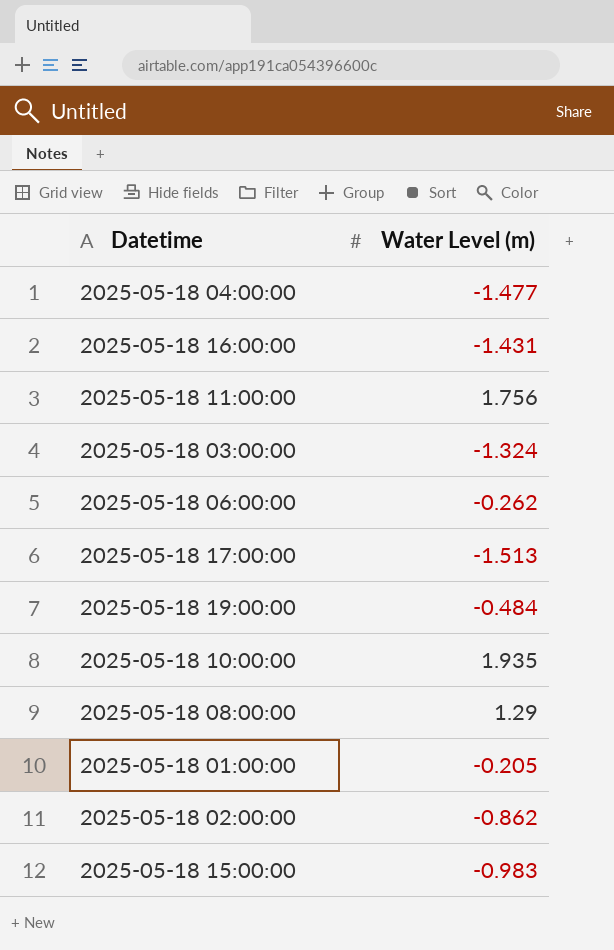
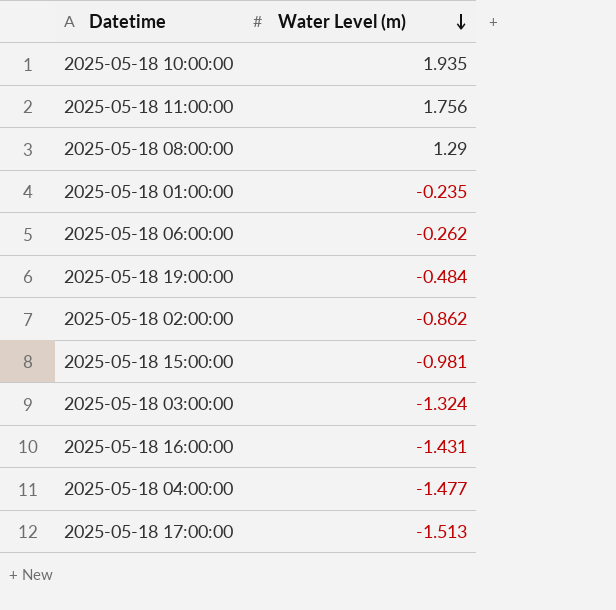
row order: none -> Water Level (m) descending
2025-05-18 01:00:00 | Water Level (m): -0.205 -> -0.235
2025-05-18 15:00:00 | Water Level (m): -0.983 -> -0.981

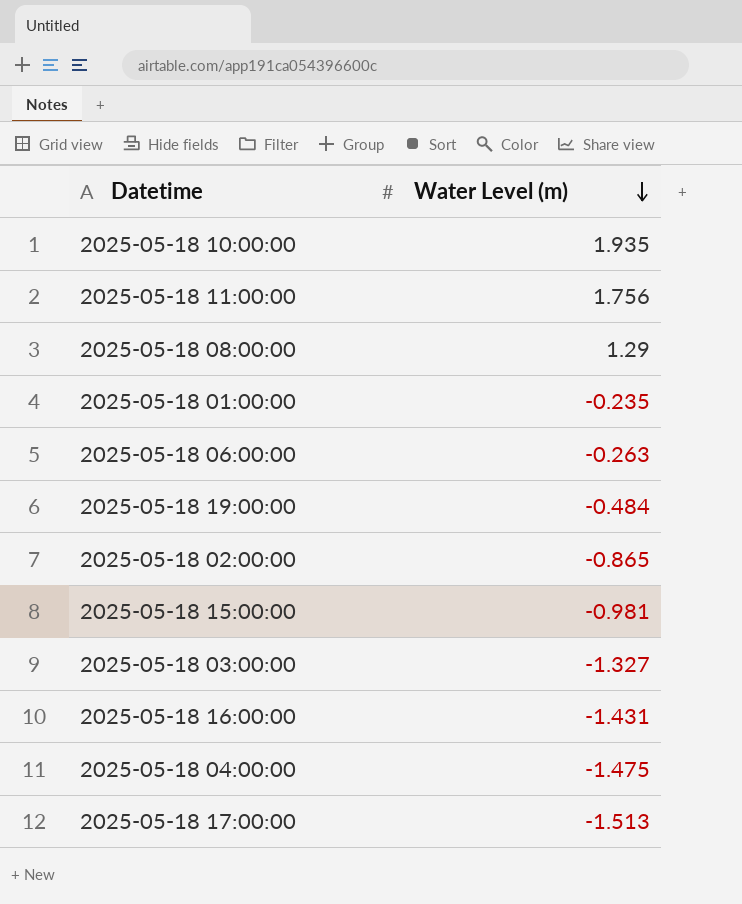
2025-05-18 06:00:00 | Water Level (m): -0.262 -> -0.263
2025-05-18 02:00:00 | Water Level (m): -0.862 -> -0.865
2025-05-18 03:00:00 | Water Level (m): -1.324 -> -1.327
2025-05-18 04:00:00 | Water Level (m): -1.477 -> -1.475

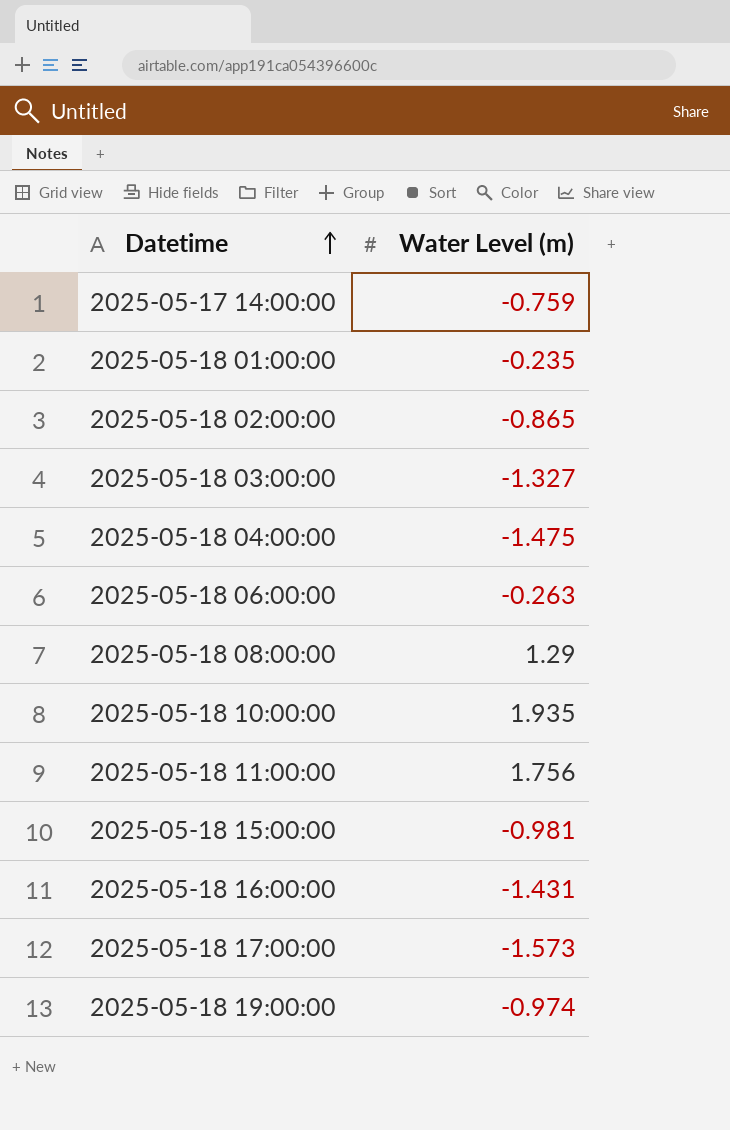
row order: Water Level (m) descending -> Datetime ascending
row 2025-05-17 14:00:00: none -> -0.759
2025-05-18 17:00:00 | Water Level (m): -1.513 -> -1.573
2025-05-18 19:00:00 | Water Level (m): -0.484 -> -0.974

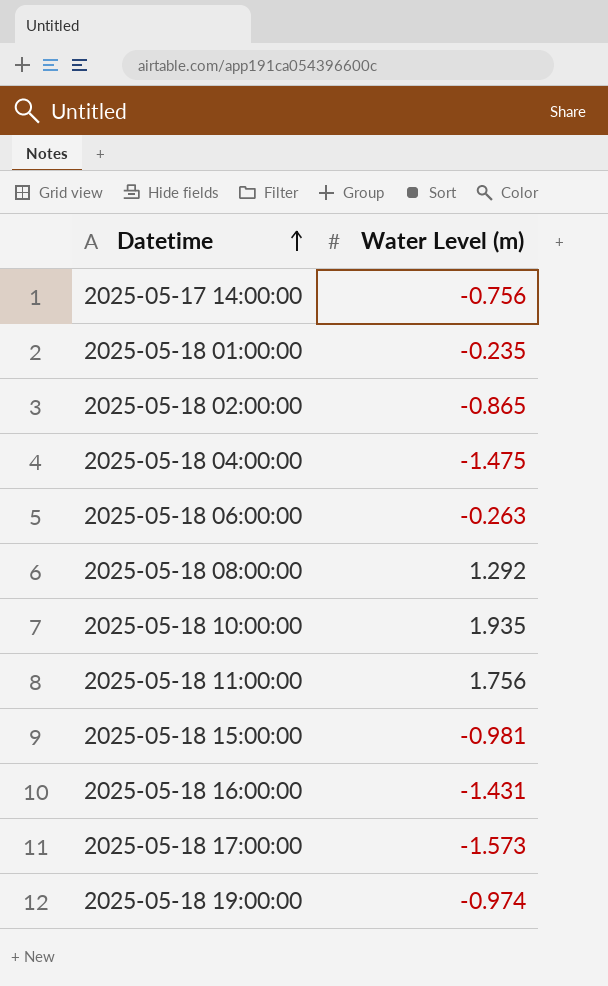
row 2025-05-18 03:00:00: -1.327 -> none
2025-05-17 14:00:00 | Water Level (m): -0.759 -> -0.756
2025-05-18 08:00:00 | Water Level (m): 1.29 -> 1.292

